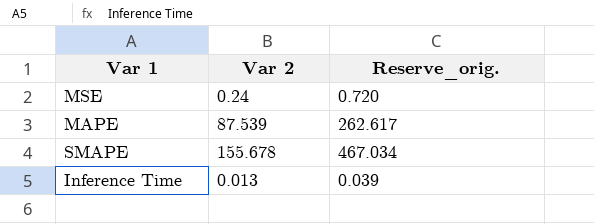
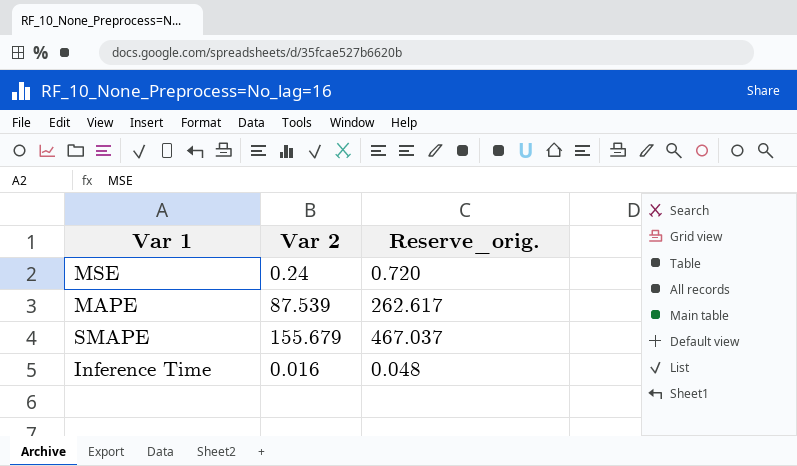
SMAPE | Var 2: 155.678 -> 155.679
SMAPE | Reserve_orig.: 467.034 -> 467.037
Inference Time | Var 2: 0.013 -> 0.016
Inference Time | Reserve_orig.: 0.039 -> 0.048

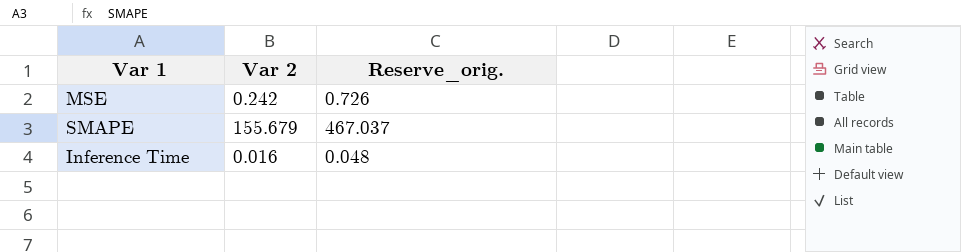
row MAPE: 87.539 | 262.617 -> none
MSE | Var 2: 0.24 -> 0.242
MSE | Reserve_orig.: 0.720 -> 0.726

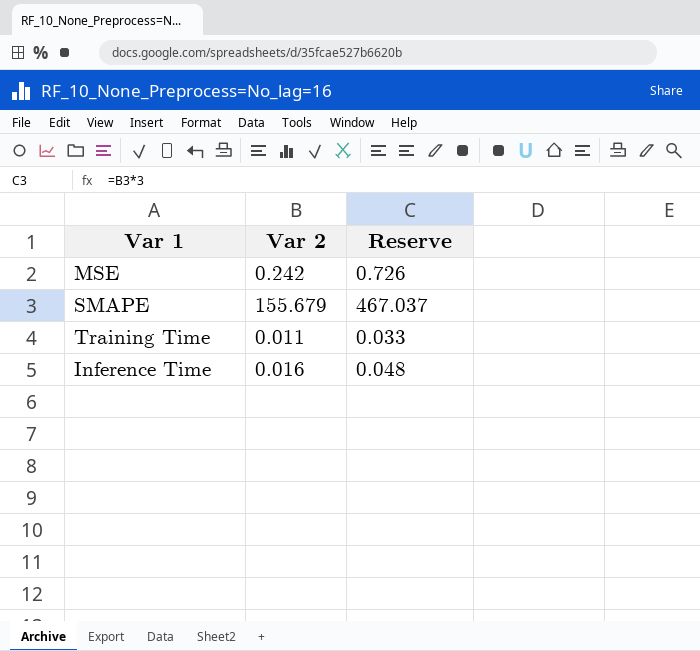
column name: Reserve_orig. -> Reserve
row Training Time: none -> 0.011 | 0.033

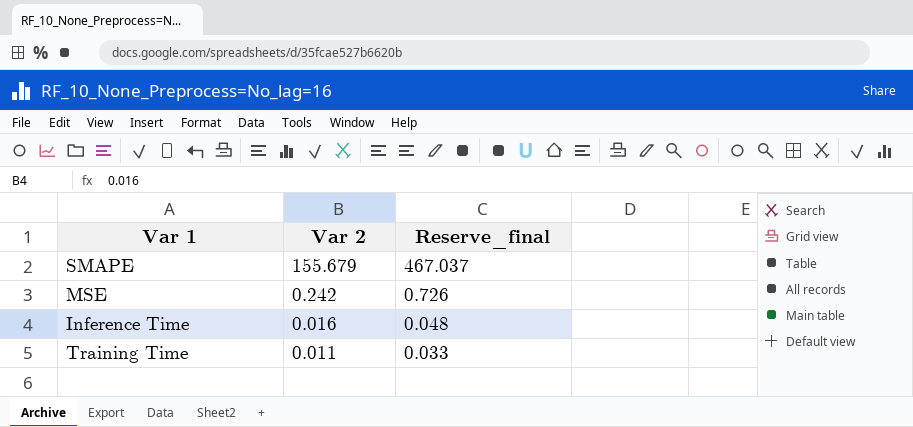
row order: none -> Var 2 descending
column name: Reserve -> Reserve_final

